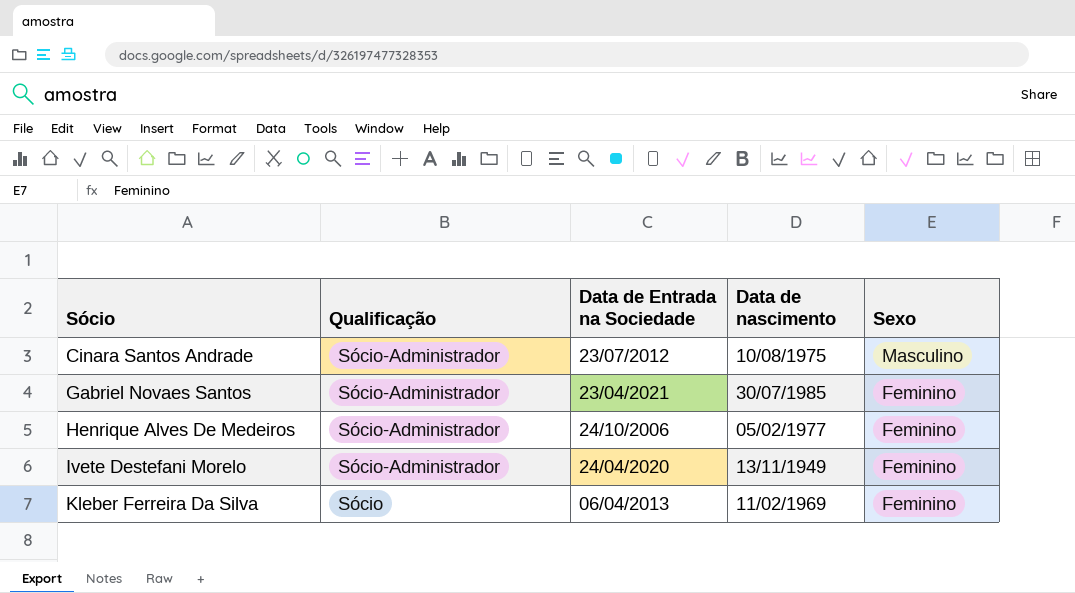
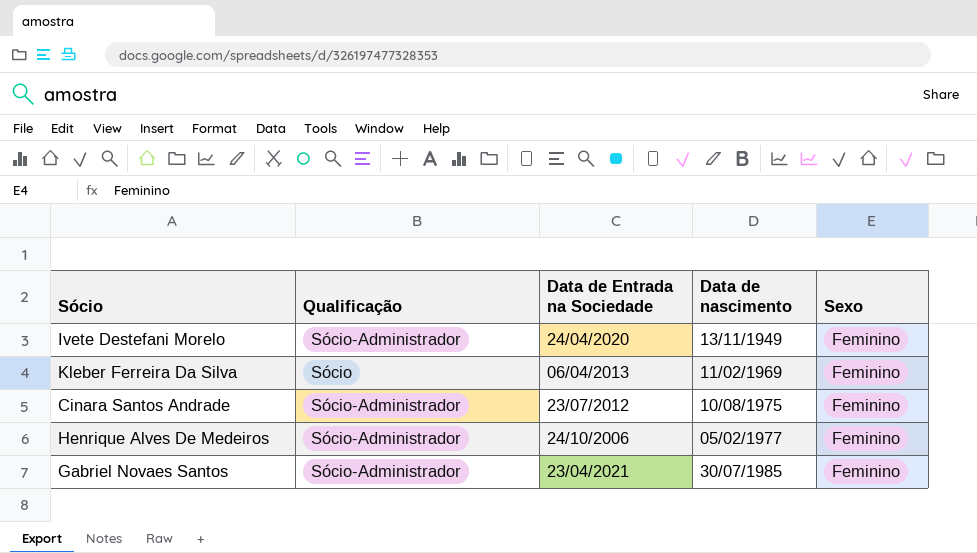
row order: Sócio ascending -> Data de nascimento ascending
Cinara Santos Andrade | Sexo: Masculino -> Feminino

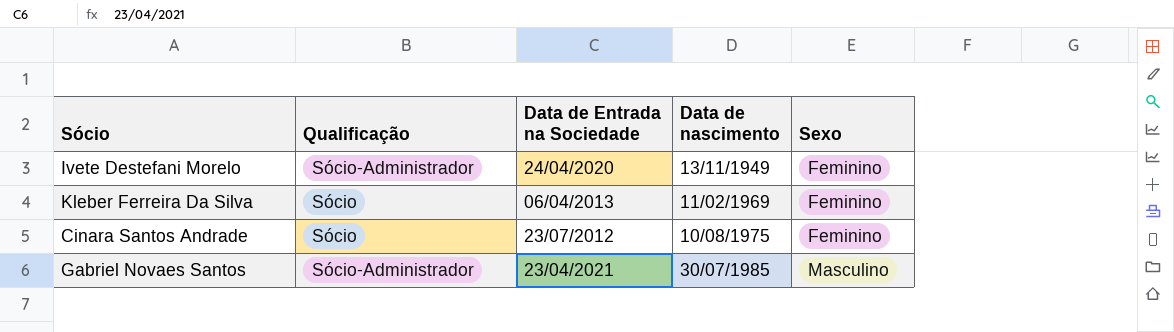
row Henrique Alves De Medeiros: Sócio-Administrador | 24/10/2006 | 05/02/1977 | Feminino -> none
Cinara Santos Andrade | Qualificação: Sócio-Administrador -> Sócio
Gabriel Novaes Santos | Sexo: Feminino -> Masculino

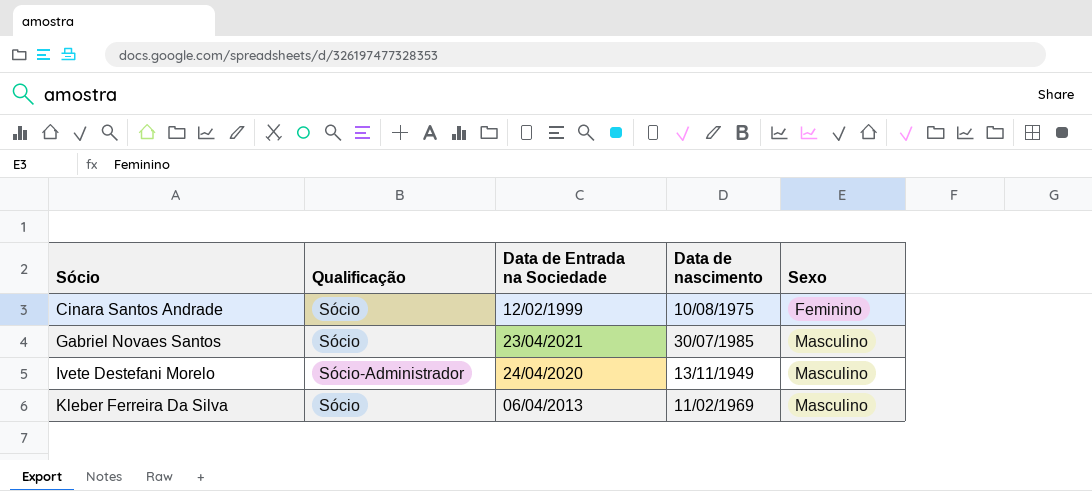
row order: Data de nascimento ascending -> Sócio ascending
Cinara Santos Andrade | Data de Entrada na Sociedade: 23/07/2012 -> 12/02/1999
Gabriel Novaes Santos | Qualificação: Sócio-Administrador -> Sócio
Ivete Destefani Morelo | Sexo: Feminino -> Masculino
Kleber Ferreira Da Silva | Sexo: Feminino -> Masculino

